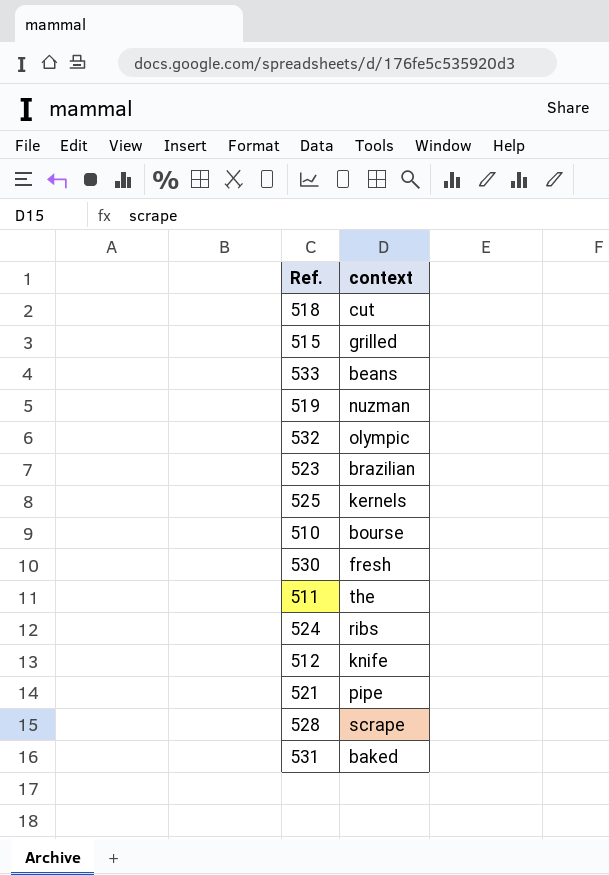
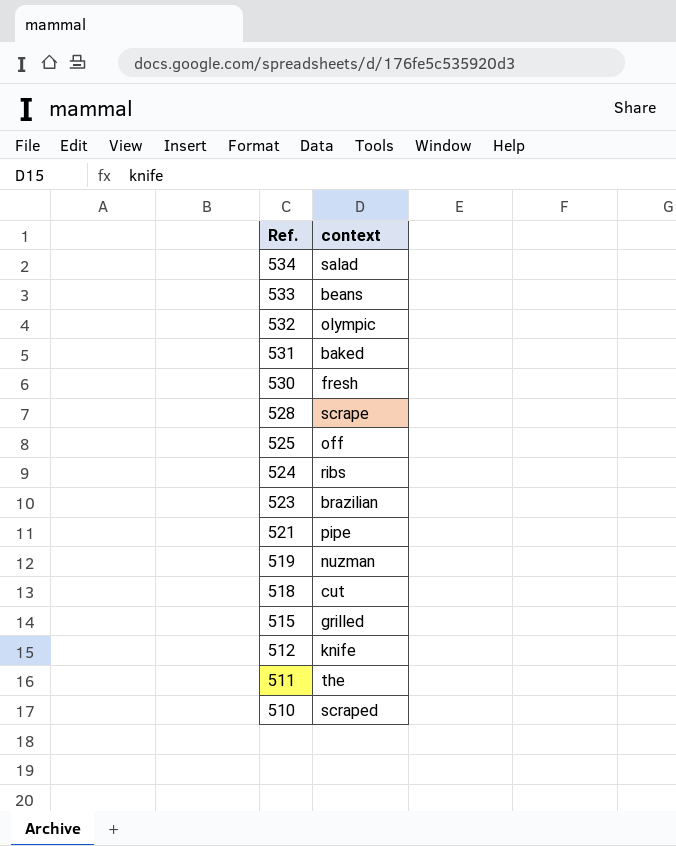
row order: none -> Ref. descending
row 534: none -> salad
525 | context: kernels -> off
510 | context: bourse -> scraped

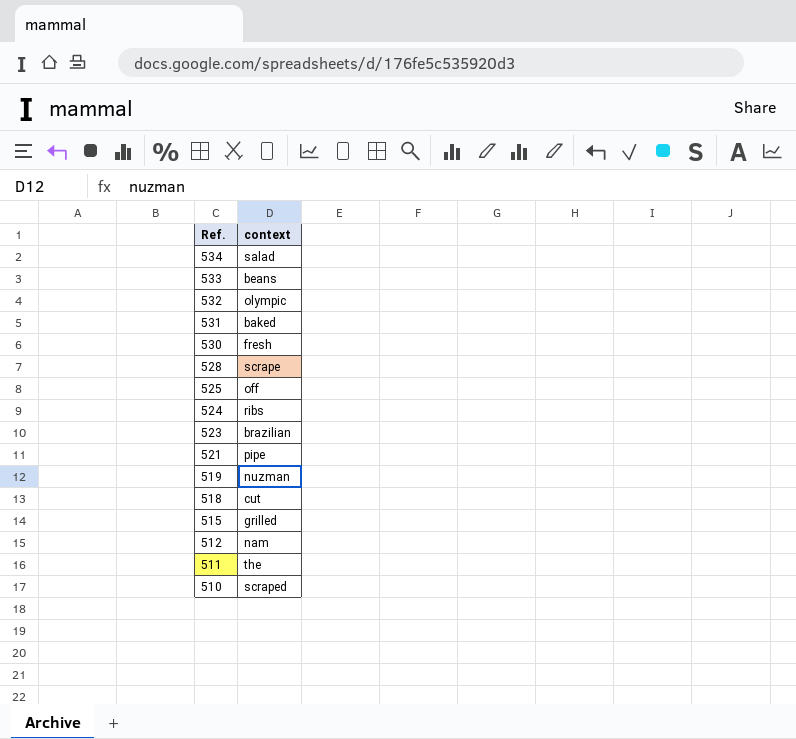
512 | context: knife -> nam

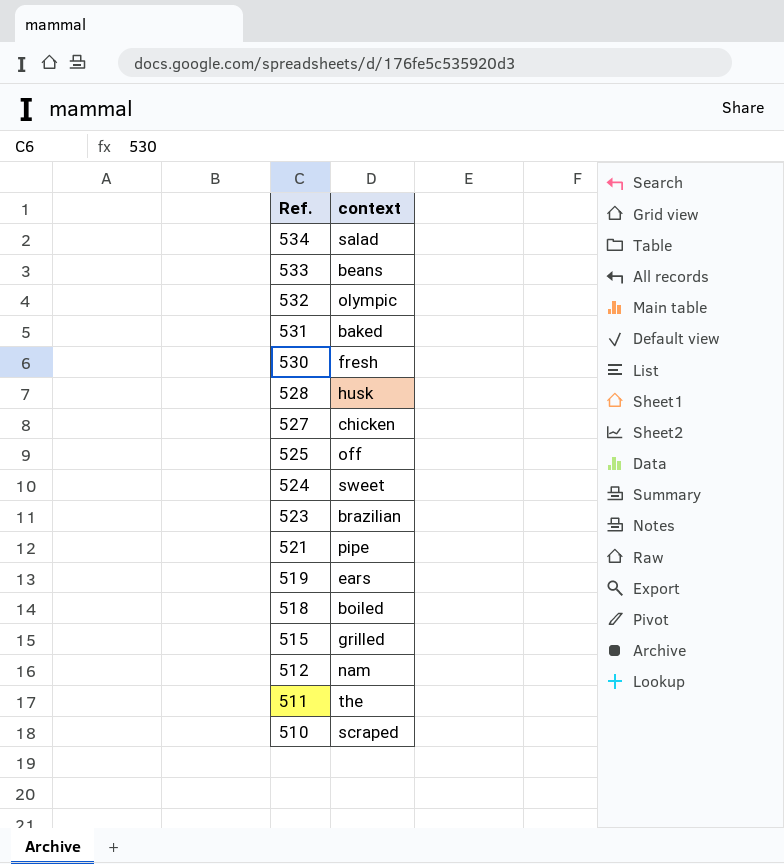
528 | context: scrape -> husk
row 527: none -> chicken
524 | context: ribs -> sweet
519 | context: nuzman -> ears
518 | context: cut -> boiled

